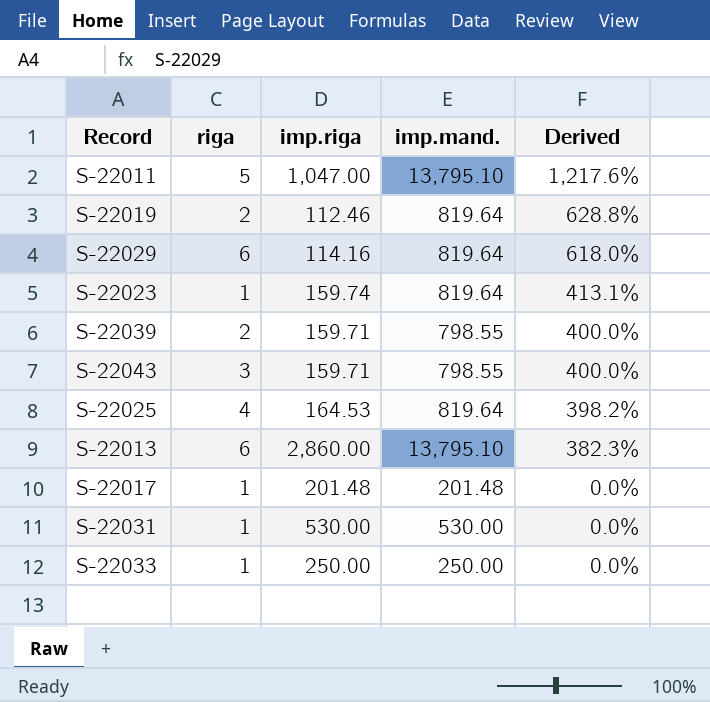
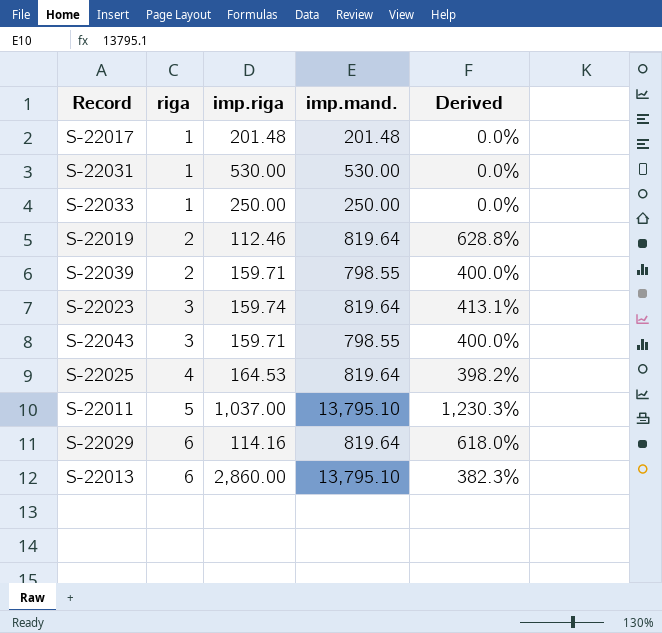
row order: Derived descending -> riga ascending
S-22023 | riga: 1 -> 3
S-22011 | imp.riga: 1,047.00 -> 1,037.00
S-22011 | Derived: 1,217.6% -> 1,230.3%

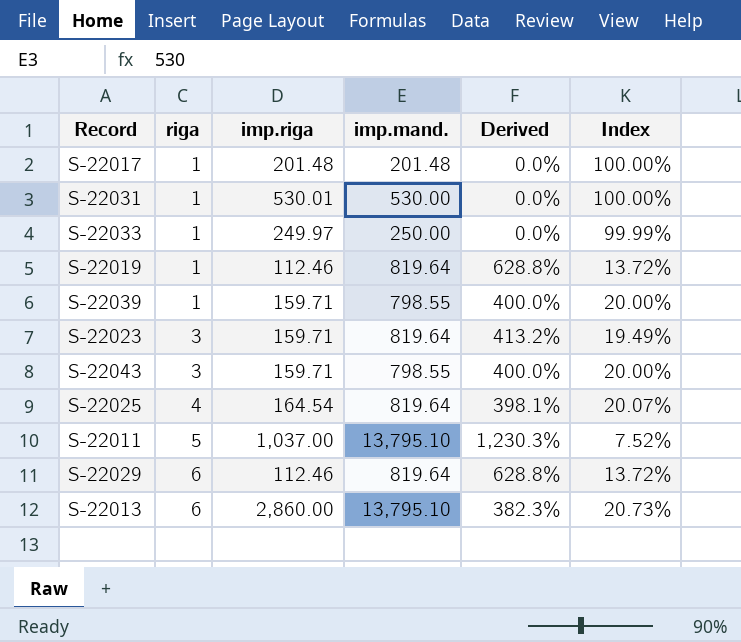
column Index | formula: none -> [imp.riga] / [imp.mand.]
S-22031 | imp.riga: 530.00 -> 530.01
S-22033 | imp.riga: 250.00 -> 249.97
S-22019 | riga: 2 -> 1
S-22039 | riga: 2 -> 1
S-22023 | imp.riga: 159.74 -> 159.71
S-22023 | Derived: 413.1% -> 413.2%
S-22025 | imp.riga: 164.53 -> 164.54
S-22025 | Derived: 398.2% -> 398.1%
S-22029 | imp.riga: 114.16 -> 112.46
S-22029 | Derived: 618.0% -> 628.8%

